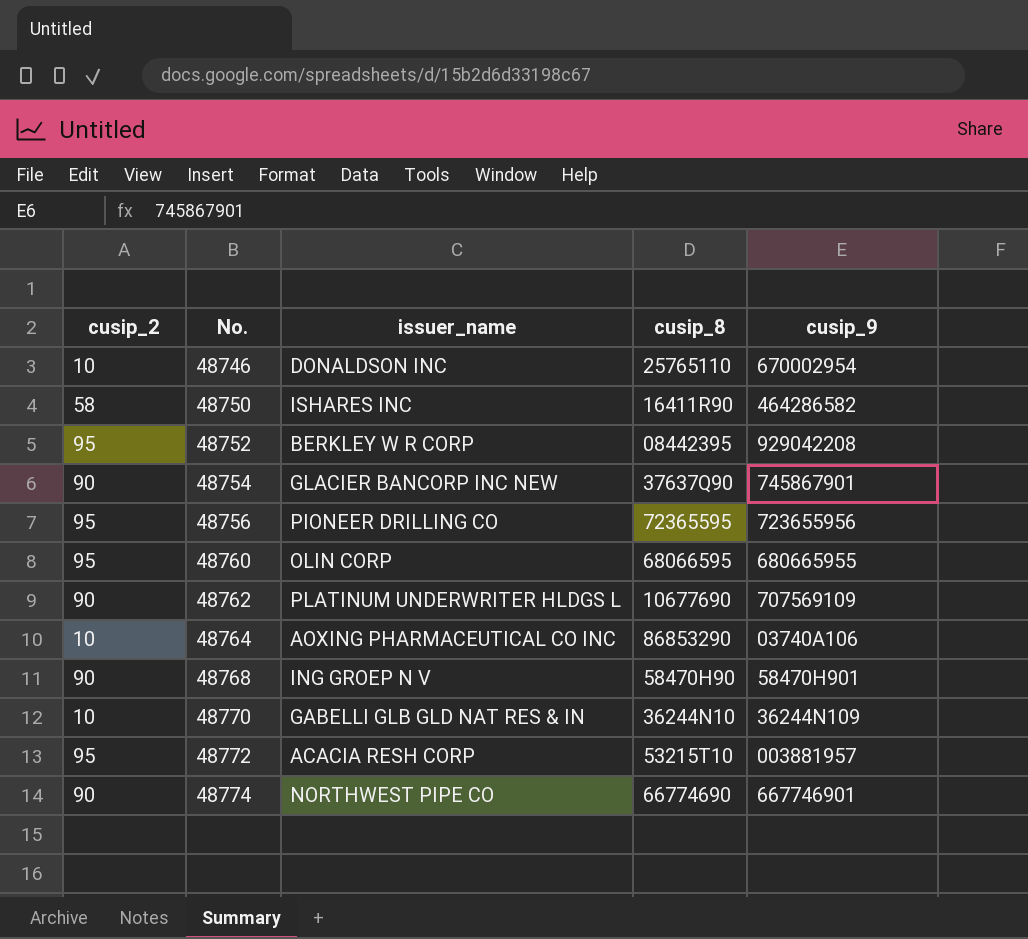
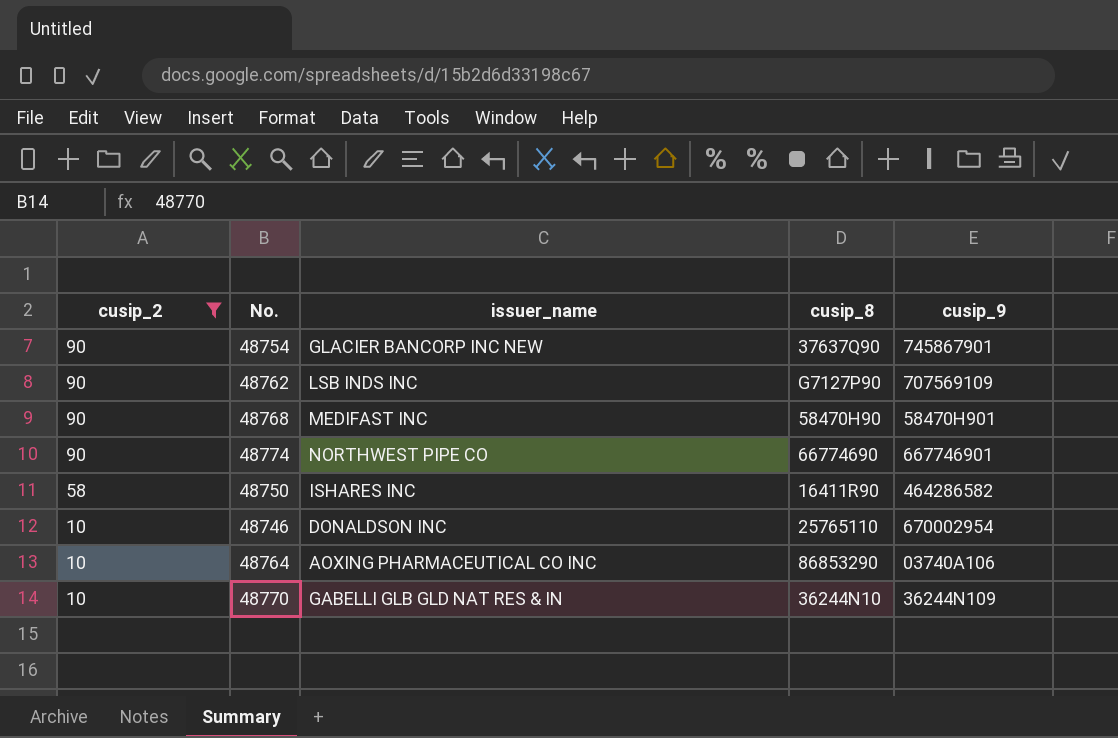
filter: none -> cusip_2 != 95
row order: No. ascending -> cusip_2 descending
48762 | issuer_name: PLATINUM UNDERWRITER HLDGS L -> LSB INDS INC
48762 | cusip_8: 10677690 -> G7127P90
48768 | issuer_name: ING GROEP N V -> MEDIFAST INC

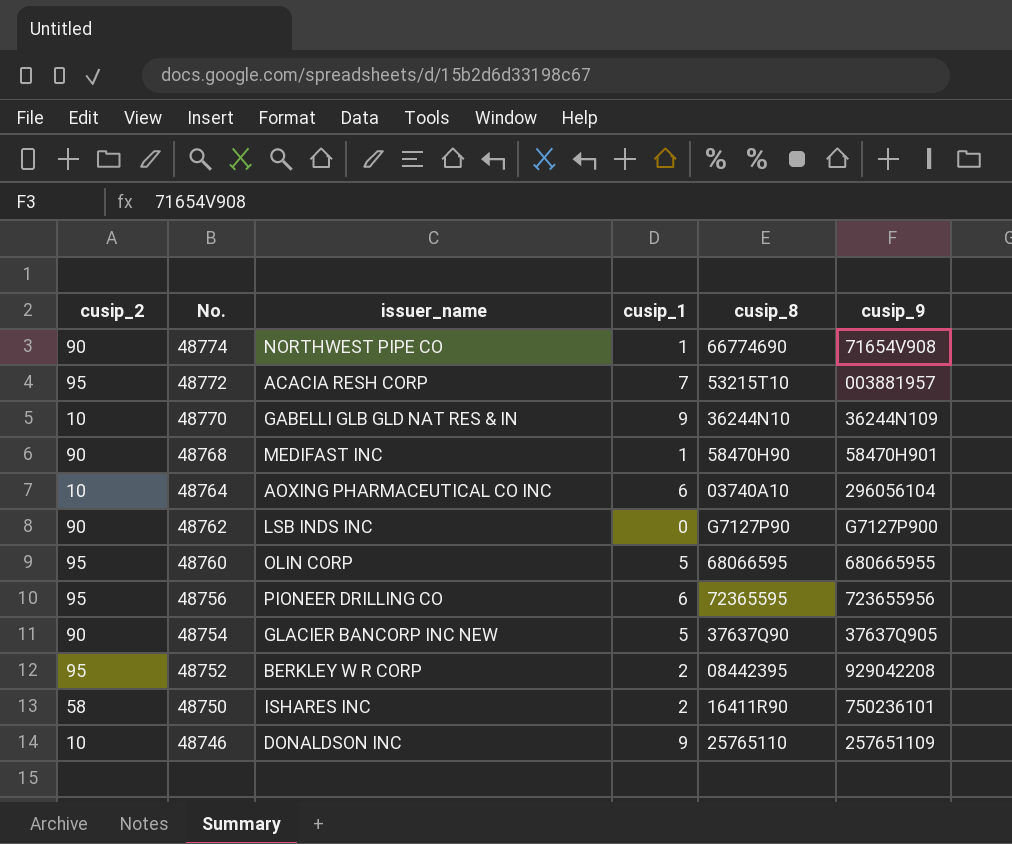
filter: cusip_2 != 95 -> none
row order: cusip_2 descending -> No. descending
column cusip_1 | position: none -> 4
48774 | cusip_9: 667746901 -> 71654V908
48764 | cusip_8: 86853290 -> 03740A10
48764 | cusip_9: 03740A106 -> 296056104
48762 | cusip_9: 707569109 -> G7127P900
48754 | cusip_9: 745867901 -> 37637Q905
48750 | cusip_9: 464286582 -> 750236101
48746 | cusip_9: 670002954 -> 257651109

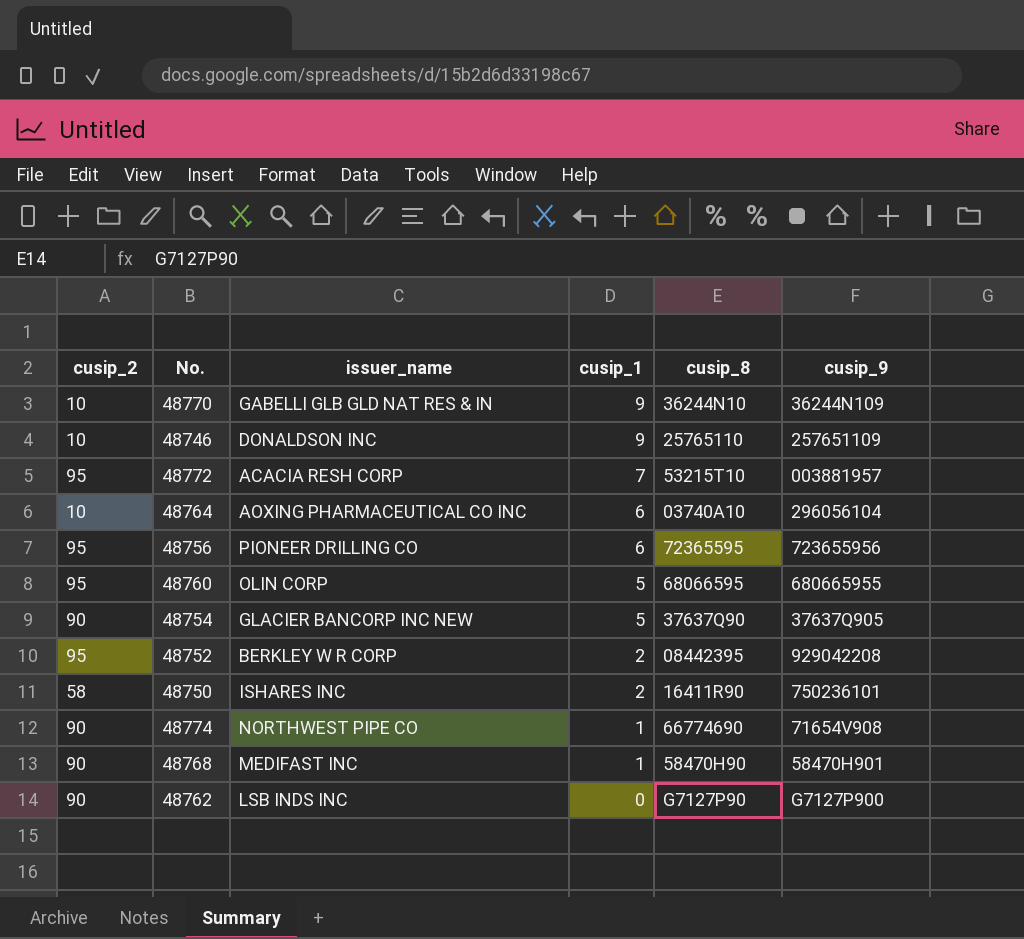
row order: No. descending -> cusip_1 descending

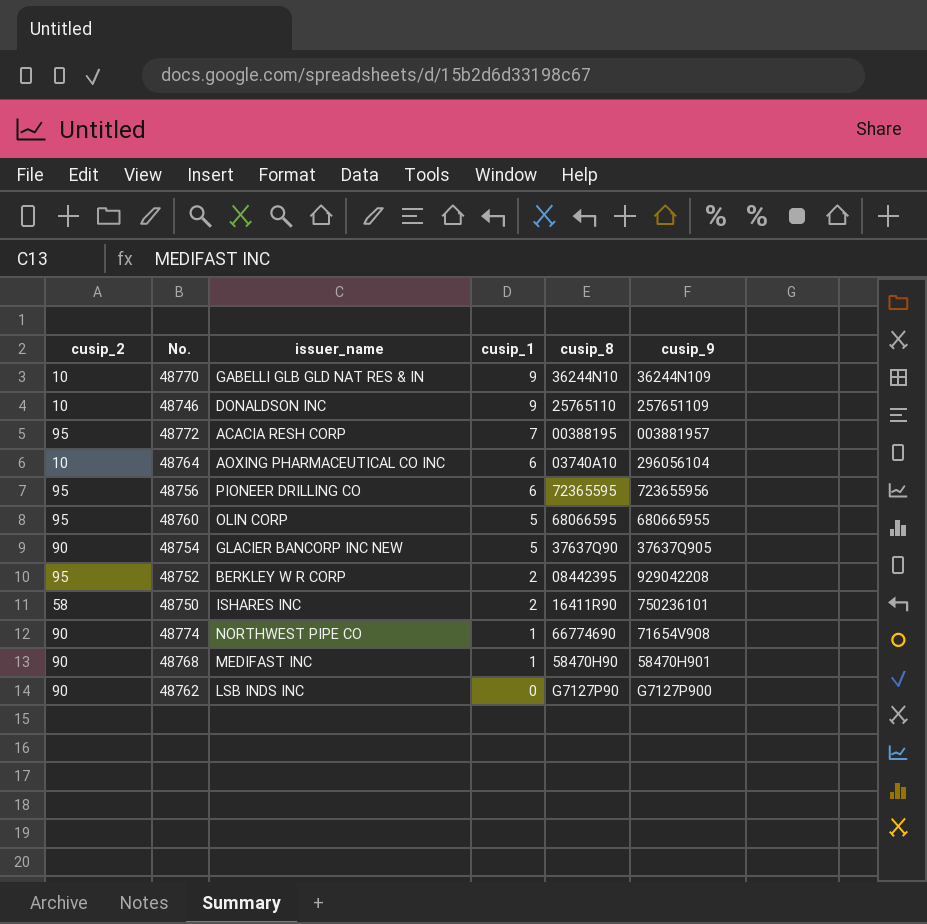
48772 | cusip_8: 53215T10 -> 00388195

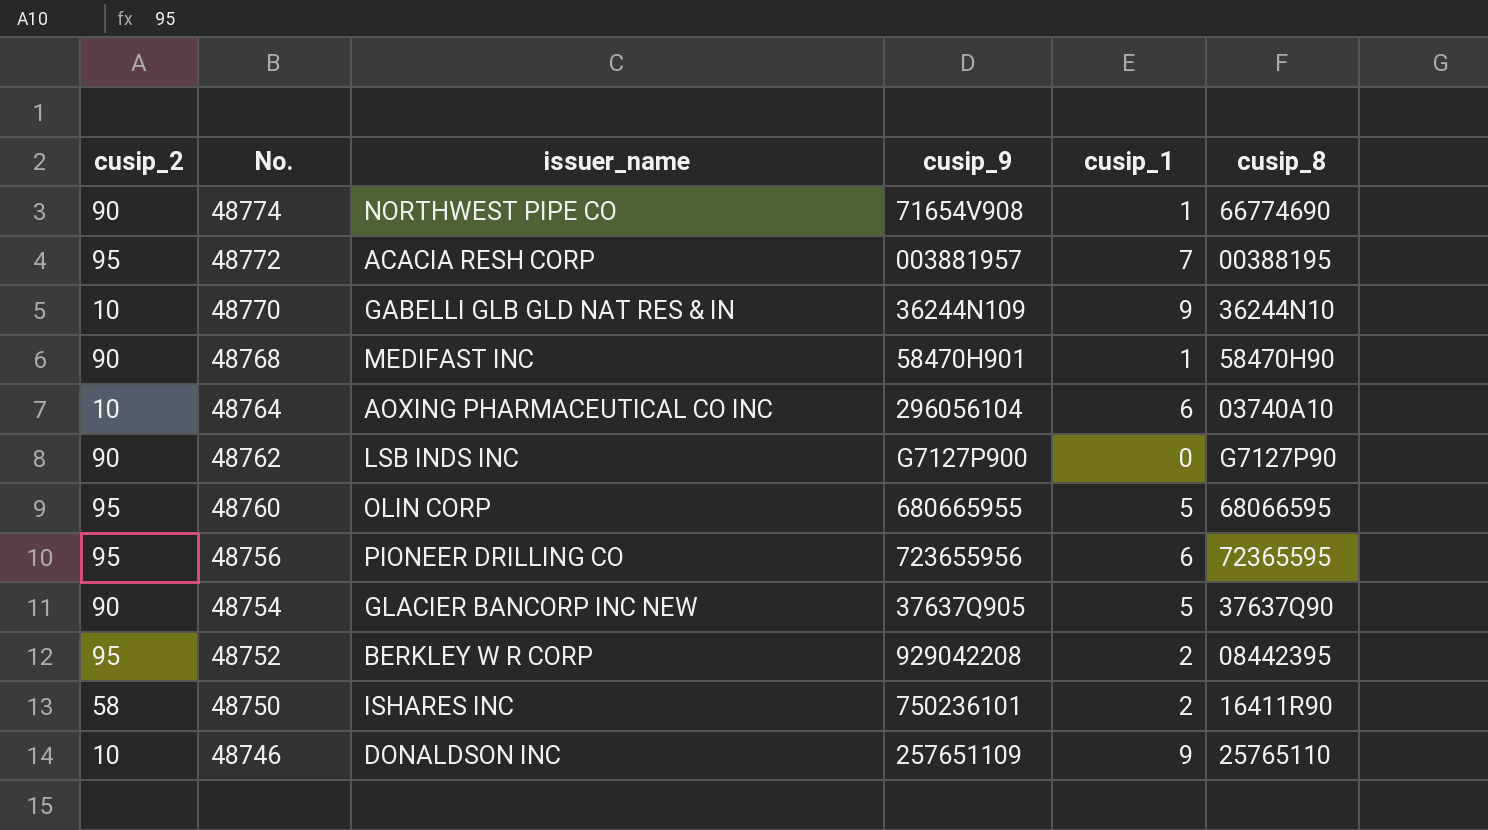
row order: cusip_1 descending -> No. descending
column cusip_9 | position: 6 -> 4

